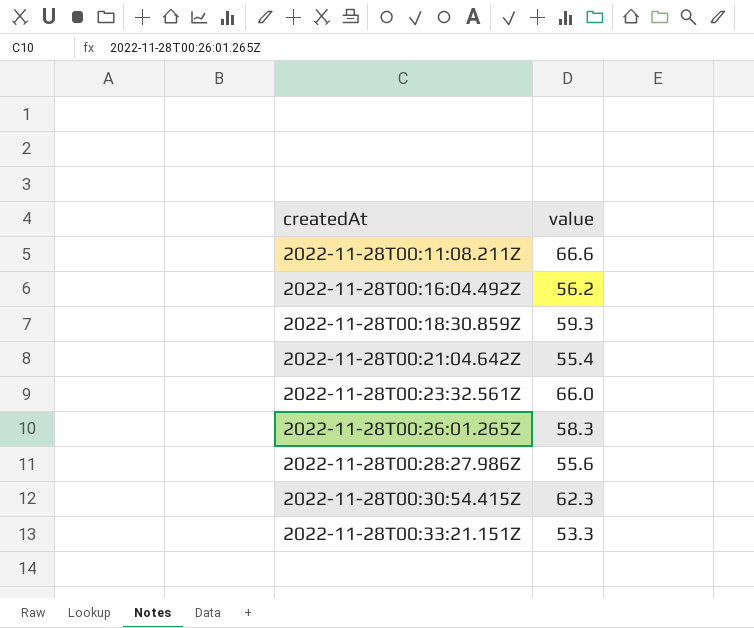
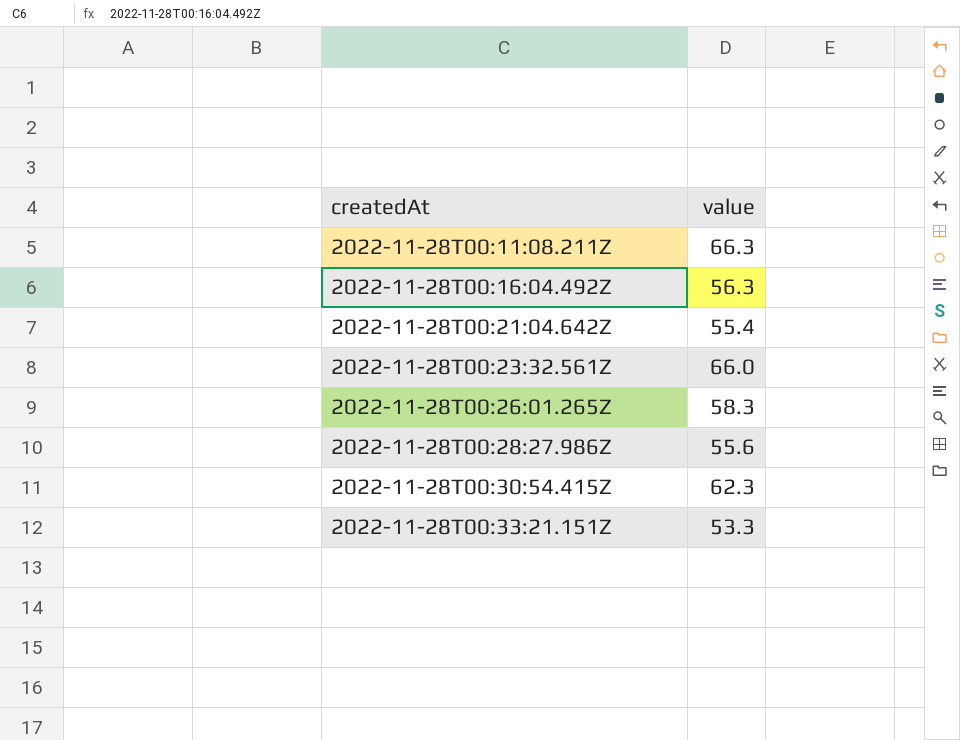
row 2022-11-28T00:18:30.859Z: 59.3 -> none
2022-11-28T00:11:08.211Z | value: 66.6 -> 66.3
2022-11-28T00:16:04.492Z | value: 56.2 -> 56.3

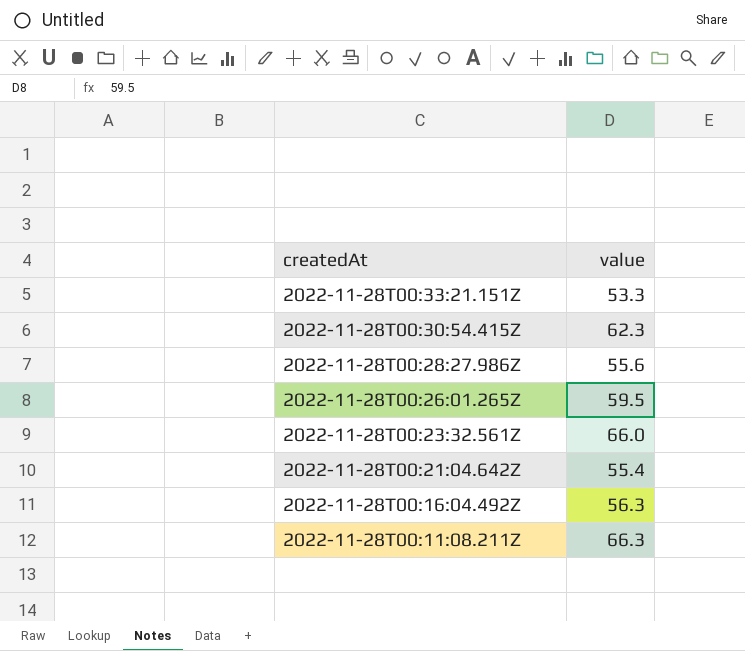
row order: createdAt ascending -> createdAt descending
2022-11-28T00:26:01.265Z | value: 58.3 -> 59.5

